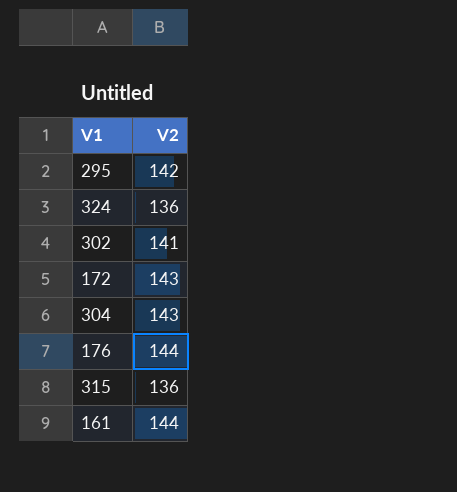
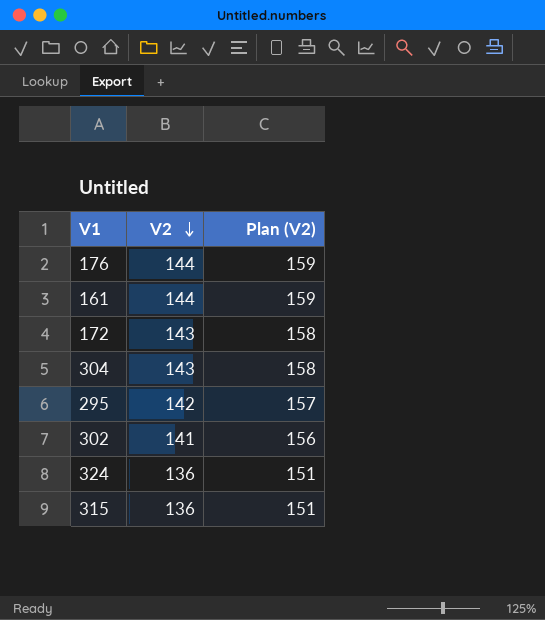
row order: none -> V2 descending
column Plan (V2) | formula: none -> [V2] + 15

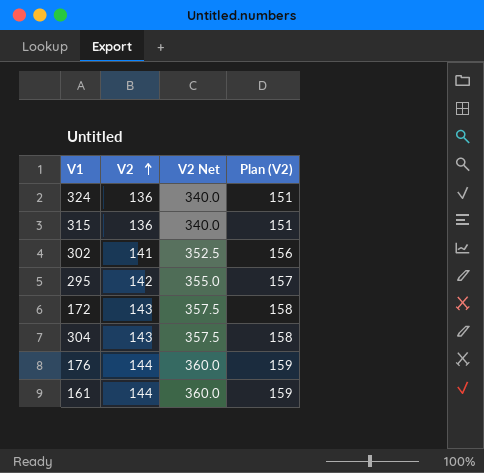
row order: V2 descending -> V2 ascending
column V2 Net | formula: none -> [V2] * 2.5

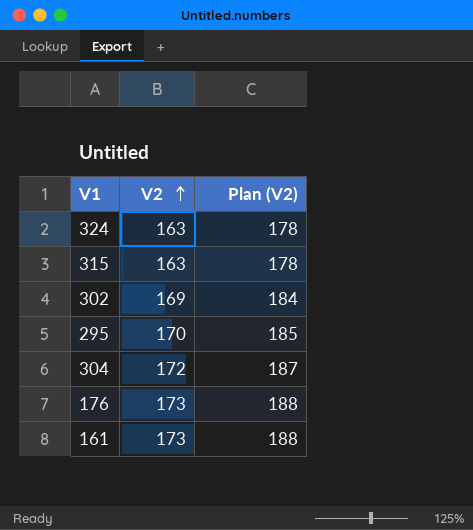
column V2 Net | formula: [V2] * 2.5 -> none
row 172: 143 | 357.5 | 158 -> none
324 | V2: 136 -> 163
324 | Plan (V2): 151 -> 178
315 | V2: 136 -> 163
315 | Plan (V2): 151 -> 178
302 | V2: 141 -> 169
302 | Plan (V2): 156 -> 184
295 | V2: 142 -> 170
295 | Plan (V2): 157 -> 185
304 | V2: 143 -> 172
304 | Plan (V2): 158 -> 187
176 | V2: 144 -> 173
176 | Plan (V2): 159 -> 188
161 | V2: 144 -> 173
161 | Plan (V2): 159 -> 188

